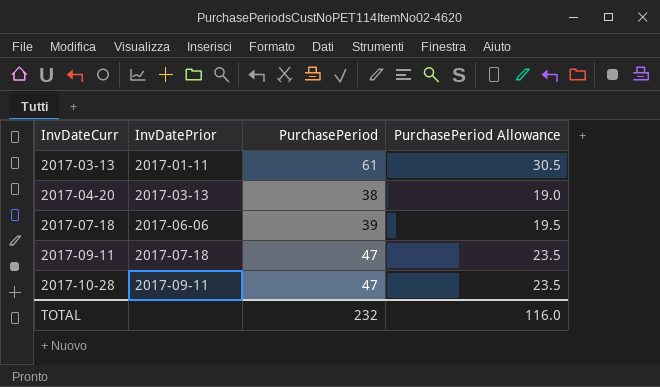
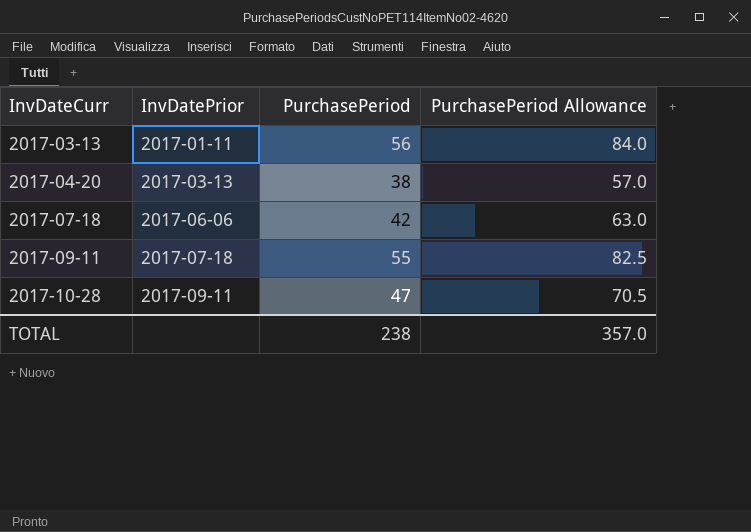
column PurchasePeriod Allowance | formula: [PurchasePeriod] * 0.5 -> [PurchasePeriod] * 1.5
2017-03-13 | PurchasePeriod: 61 -> 56
2017-07-18 | PurchasePeriod: 39 -> 42
2017-09-11 | PurchasePeriod: 47 -> 55
TOTAL | PurchasePeriod: 232 -> 238
TOTAL | PurchasePeriod Allowance: 116.0 -> 357.0

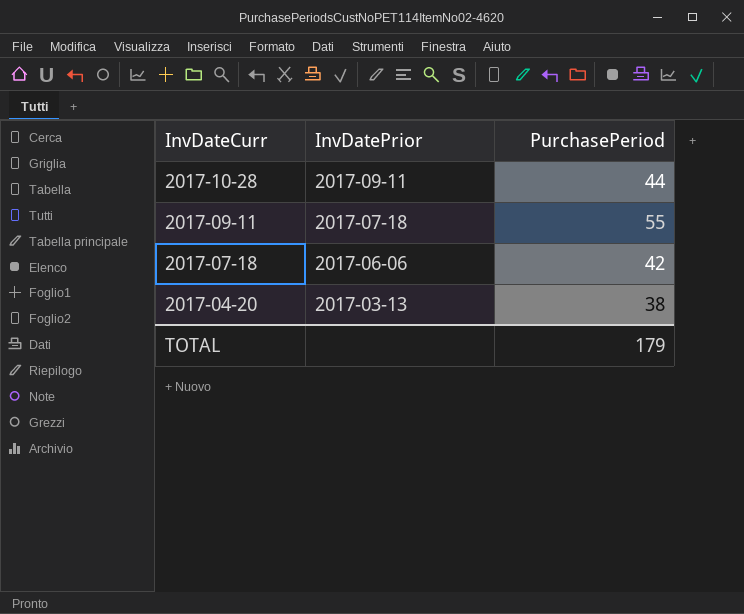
row order: InvDateCurr ascending -> InvDateCurr descending
column PurchasePeriod Allowance | formula: [PurchasePeriod] * 1.5 -> none
row 2017-03-13: 2017-01-11 | 56 | 84.0 -> none
2017-10-28 | PurchasePeriod: 47 -> 44
TOTAL | PurchasePeriod: 238 -> 179

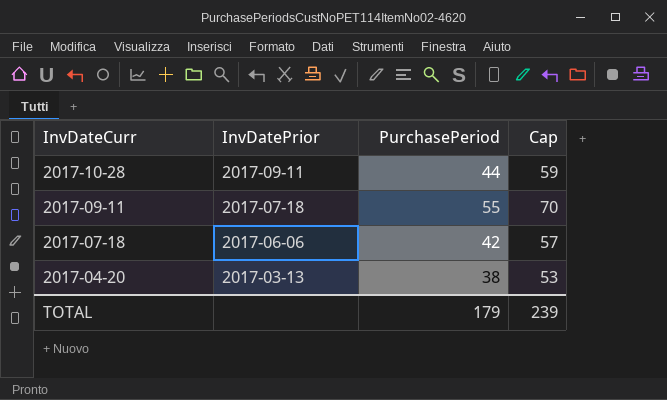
column Cap | formula: none -> [PurchasePeriod] + 15

